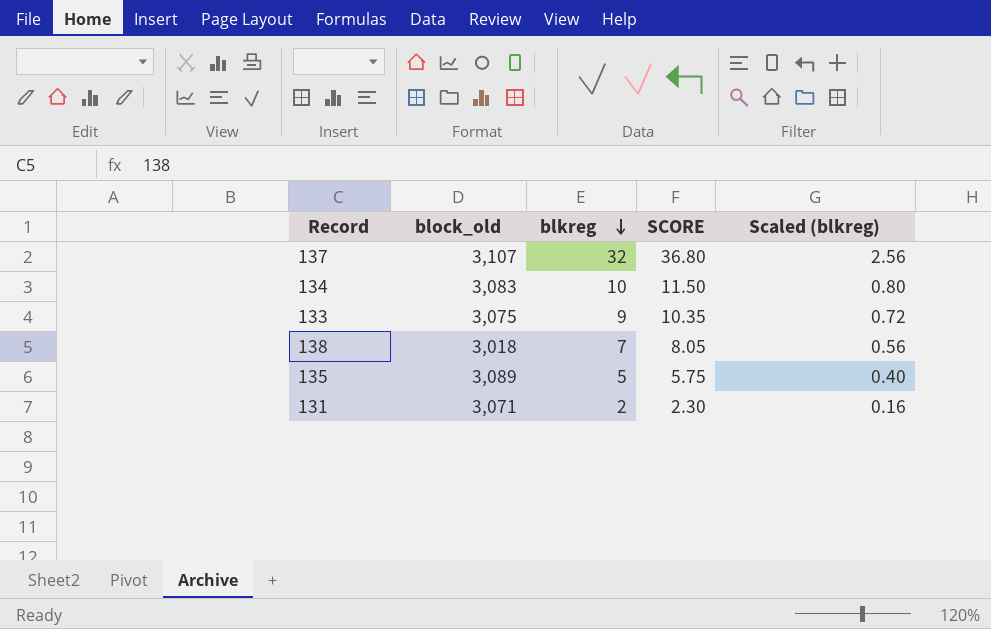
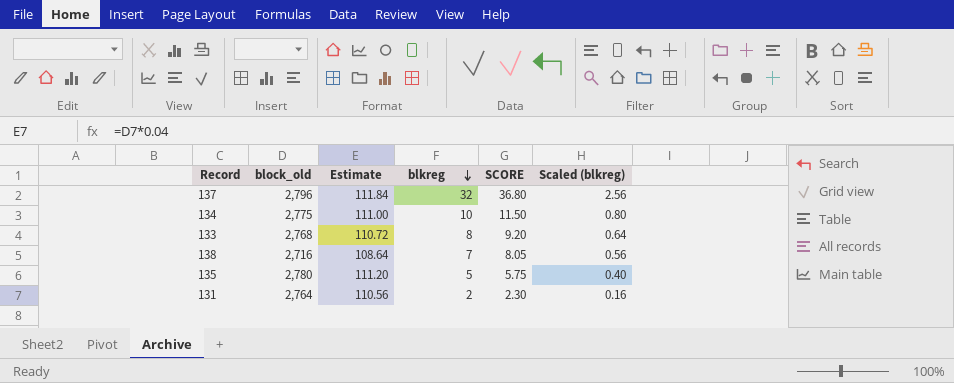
column Estimate | formula: none -> [block_old] * 0.04
137 | block_old: 3,107 -> 2,796
134 | block_old: 3,083 -> 2,775
133 | block_old: 3,075 -> 2,768
133 | blkreg: 9 -> 8
133 | SCORE: 10.35 -> 9.20
133 | Scaled (blkreg): 0.72 -> 0.64
138 | block_old: 3,018 -> 2,716
135 | block_old: 3,089 -> 2,780
131 | block_old: 3,071 -> 2,764

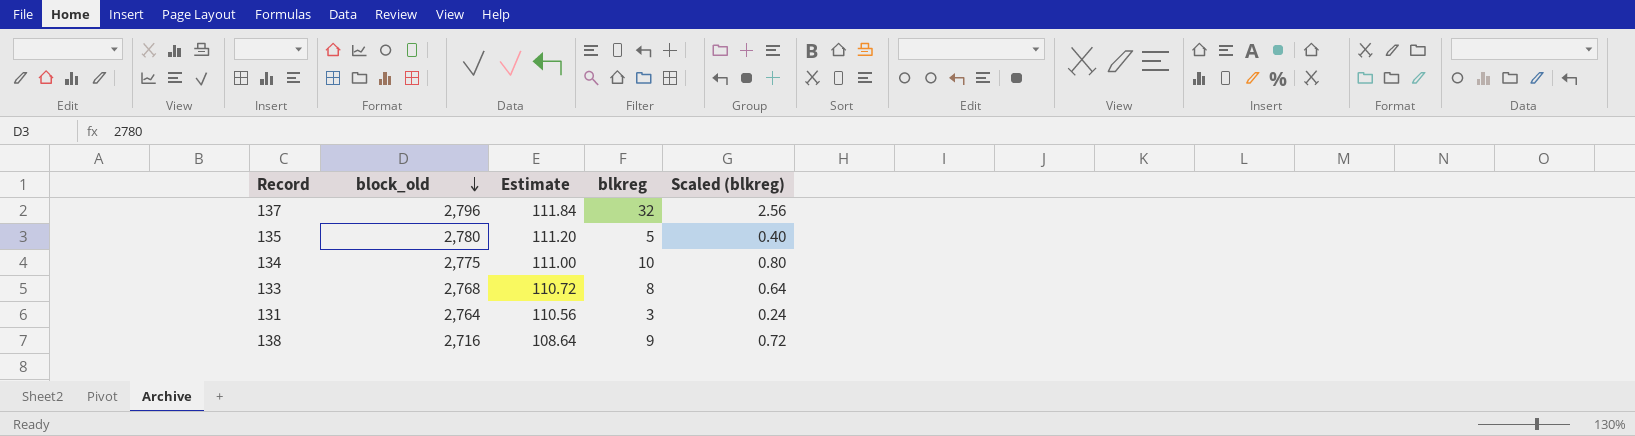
row order: blkreg descending -> block_old descending
column SCORE | formula: [blkreg] * 1.15 -> none
131 | blkreg: 2 -> 3
131 | Scaled (blkreg): 0.16 -> 0.24
138 | blkreg: 7 -> 9
138 | Scaled (blkreg): 0.56 -> 0.72

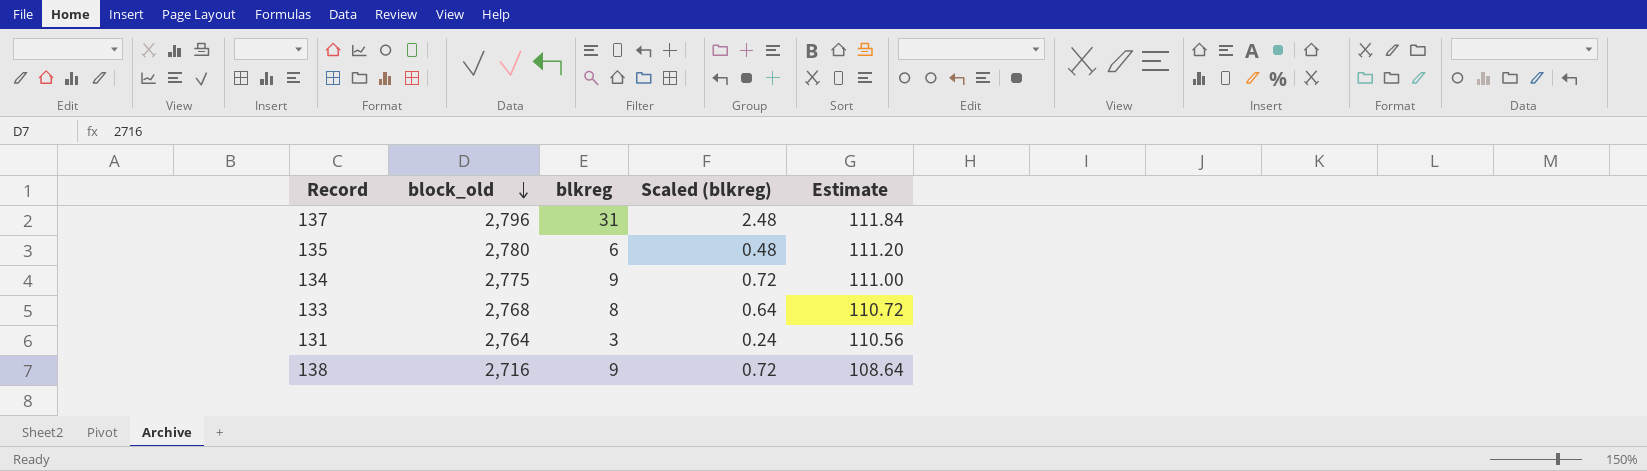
column Estimate | position: 3 -> 5
137 | blkreg: 32 -> 31
137 | Scaled (blkreg): 2.56 -> 2.48
135 | blkreg: 5 -> 6
135 | Scaled (blkreg): 0.40 -> 0.48
134 | blkreg: 10 -> 9
134 | Scaled (blkreg): 0.80 -> 0.72

